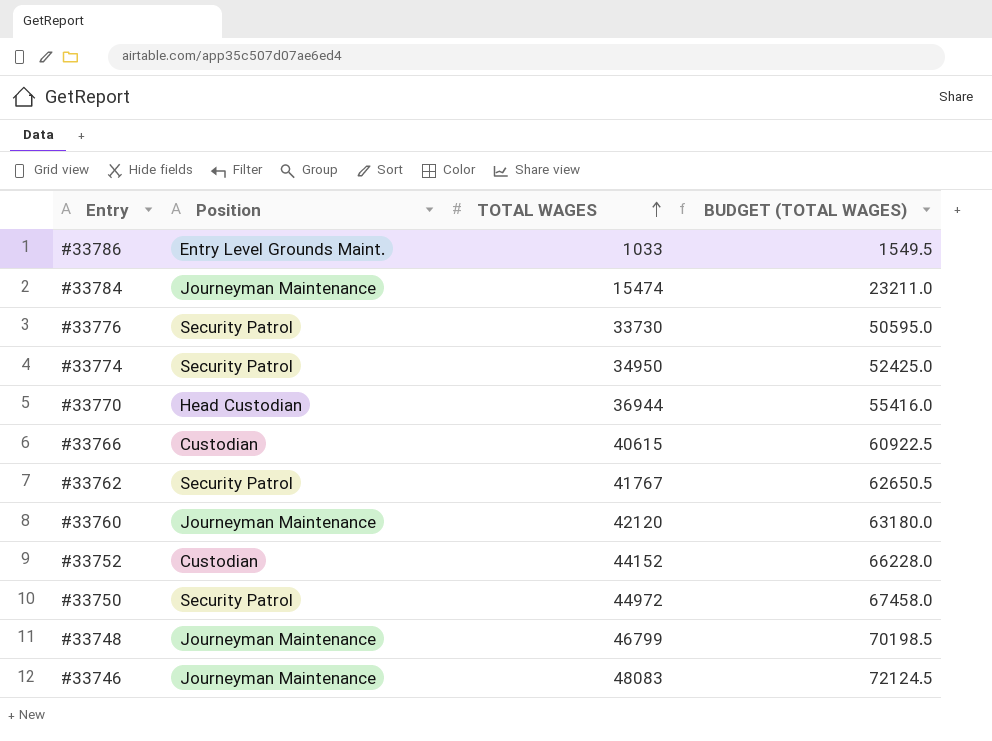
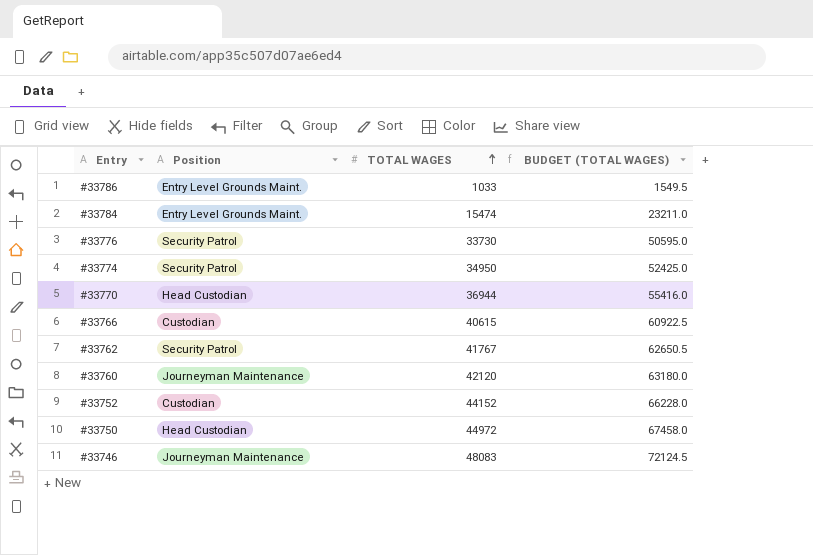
row #33748: Journeyman Maintenance | 46799 | 70198.5 -> none
#33784 | Position: Journeyman Maintenance -> Entry Level Grounds Maint.
#33750 | Position: Security Patrol -> Head Custodian

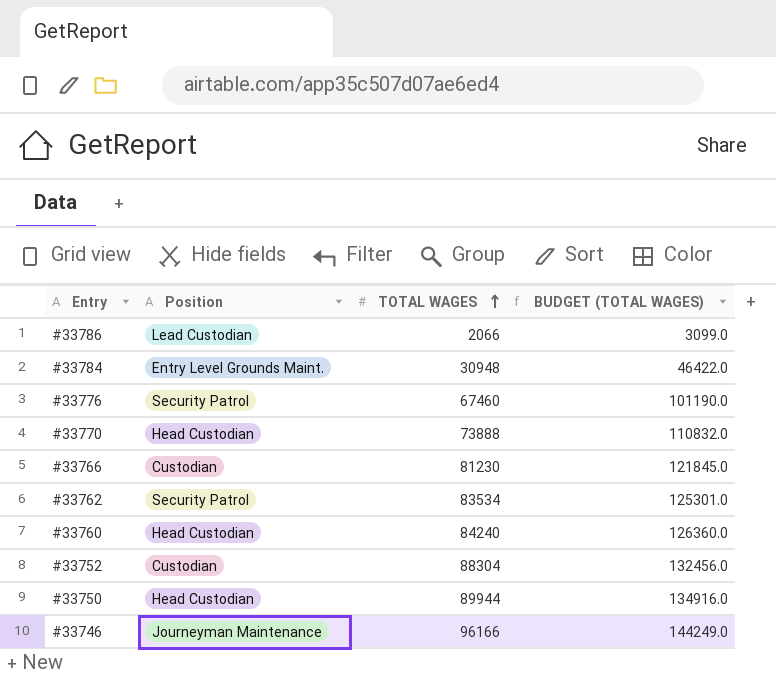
row #33774: Security Patrol | 34950 | 52425.0 -> none
#33786 | Position: Entry Level Grounds Maint. -> Lead Custodian
#33786 | TOTAL WAGES: 1033 -> 2066
#33786 | BUDGET (TOTAL WAGES): 1549.5 -> 3099.0
#33784 | TOTAL WAGES: 15474 -> 30948
#33784 | BUDGET (TOTAL WAGES): 23211.0 -> 46422.0
#33776 | TOTAL WAGES: 33730 -> 67460
#33776 | BUDGET (TOTAL WAGES): 50595.0 -> 101190.0
#33770 | TOTAL WAGES: 36944 -> 73888
#33770 | BUDGET (TOTAL WAGES): 55416.0 -> 110832.0
#33766 | TOTAL WAGES: 40615 -> 81230
#33766 | BUDGET (TOTAL WAGES): 60922.5 -> 121845.0
#33762 | TOTAL WAGES: 41767 -> 83534
#33762 | BUDGET (TOTAL WAGES): 62650.5 -> 125301.0
#33760 | Position: Journeyman Maintenance -> Head Custodian
#33760 | TOTAL WAGES: 42120 -> 84240
#33760 | BUDGET (TOTAL WAGES): 63180.0 -> 126360.0
#33752 | TOTAL WAGES: 44152 -> 88304
#33752 | BUDGET (TOTAL WAGES): 66228.0 -> 132456.0
#33750 | TOTAL WAGES: 44972 -> 89944
#33750 | BUDGET (TOTAL WAGES): 67458.0 -> 134916.0
#33746 | TOTAL WAGES: 48083 -> 96166
#33746 | BUDGET (TOTAL WAGES): 72124.5 -> 144249.0

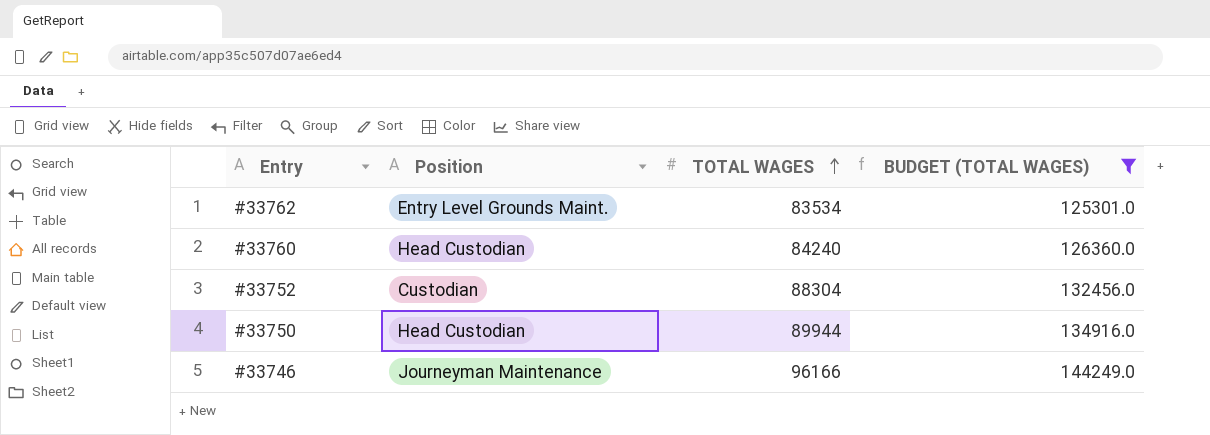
filter: none -> BUDGET (TOTAL WAGES) >= 125301.0
#33762 | Position: Security Patrol -> Entry Level Grounds Maint.

